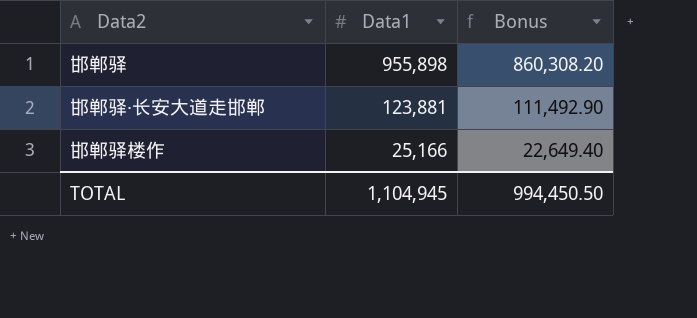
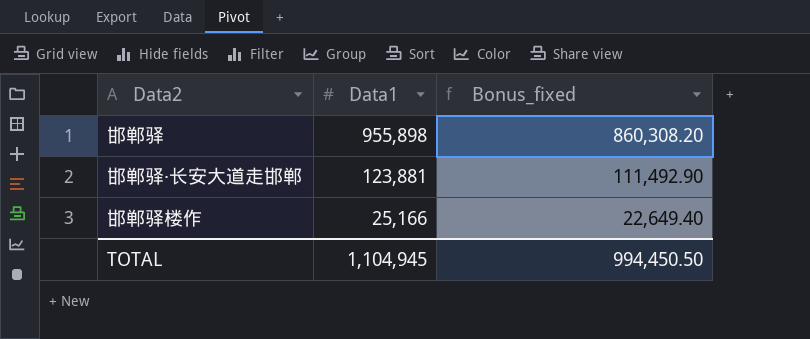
column name: Bonus -> Bonus_fixed

